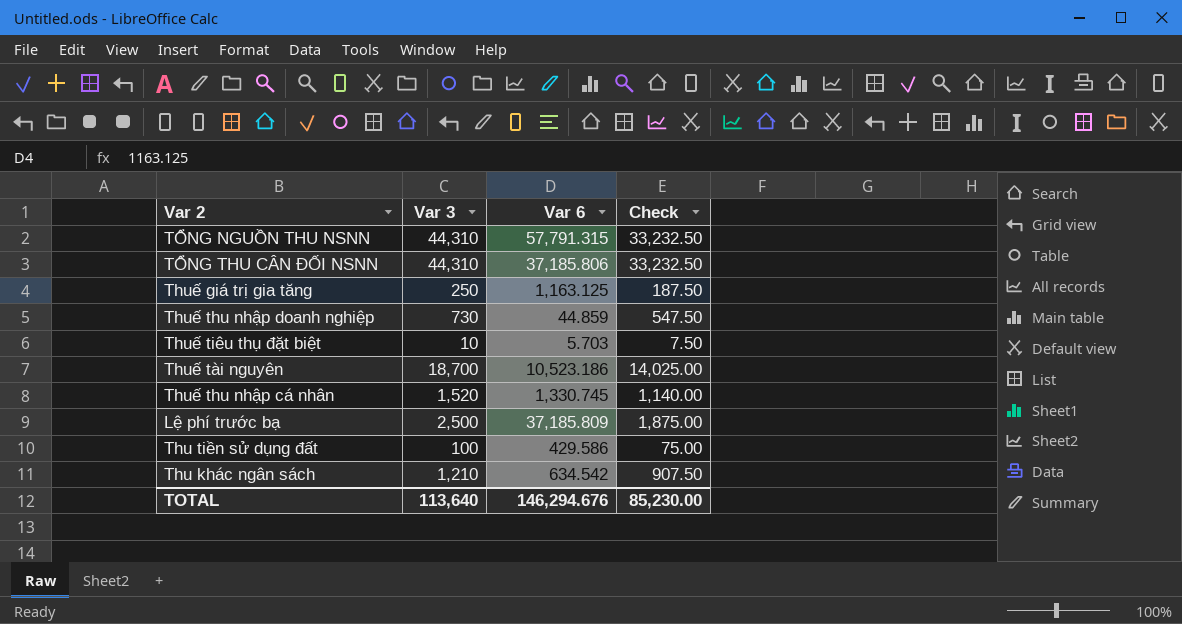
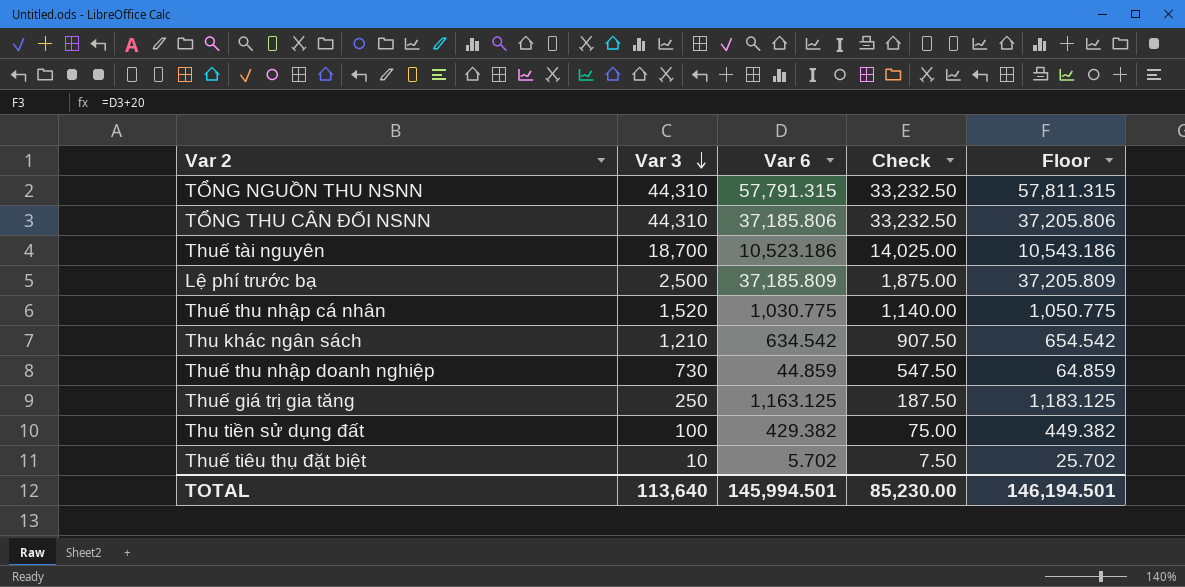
row order: none -> Var 3 descending
column Floor | formula: none -> [Var 6] + 20
Thuế thu nhập cá nhân | Var 6: 1,330.745 -> 1,030.775
Thu tiền sử dụng đất | Var 6: 429.586 -> 429.382
Thuế tiêu thụ đặt biệt | Var 6: 5.703 -> 5.702
TOTAL | Var 6: 146,294.676 -> 145,994.501

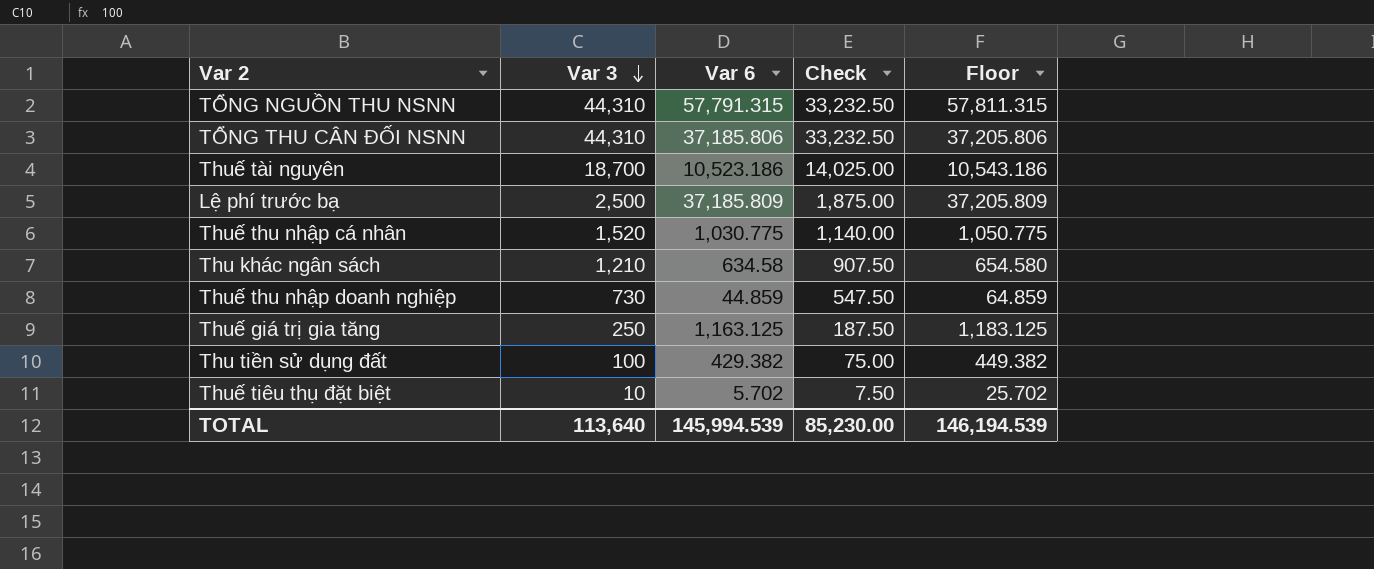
Thu khác ngân sách | Var 6: 634.542 -> 634.58
Thu khác ngân sách | Floor: 654.542 -> 654.580
TOTAL | Var 6: 145,994.501 -> 145,994.539
TOTAL | Floor: 146,194.501 -> 146,194.539

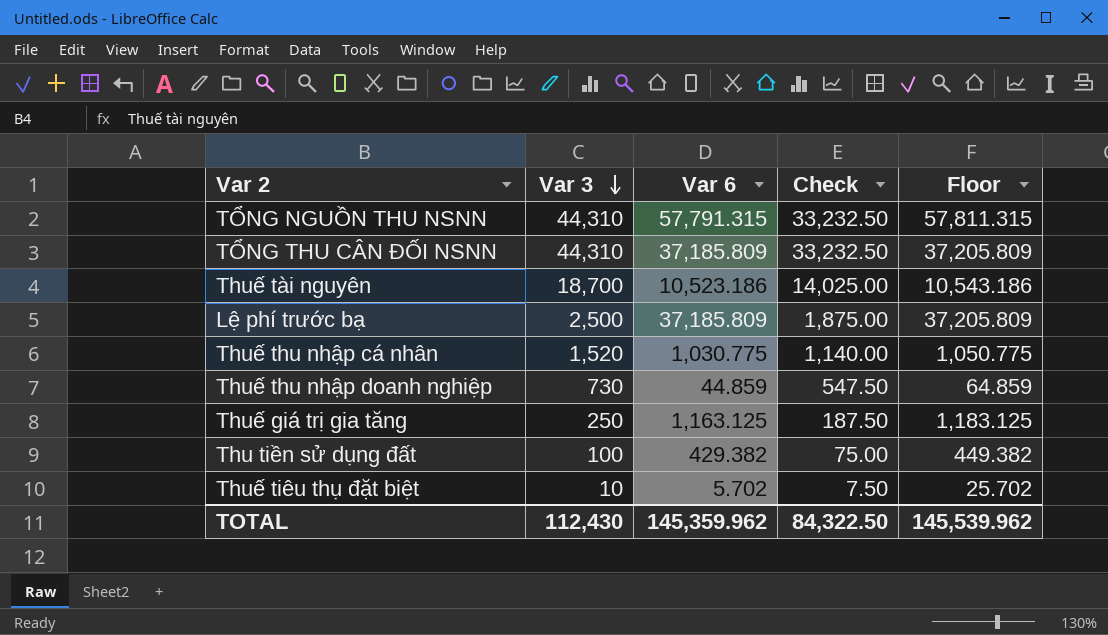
row Thu khác ngân sách: 1,210 | 634.58 | 907.50 | 654.580 -> none
TỔNG THU CÂN ĐỐI NSNN | Var 6: 37,185.806 -> 37,185.809
TỔNG THU CÂN ĐỐI NSNN | Floor: 37,205.806 -> 37,205.809
TOTAL | Var 3: 113,640 -> 112,430
TOTAL | Var 6: 145,994.539 -> 145,359.962
TOTAL | Check: 85,230.00 -> 84,322.50
TOTAL | Floor: 146,194.539 -> 145,539.962

